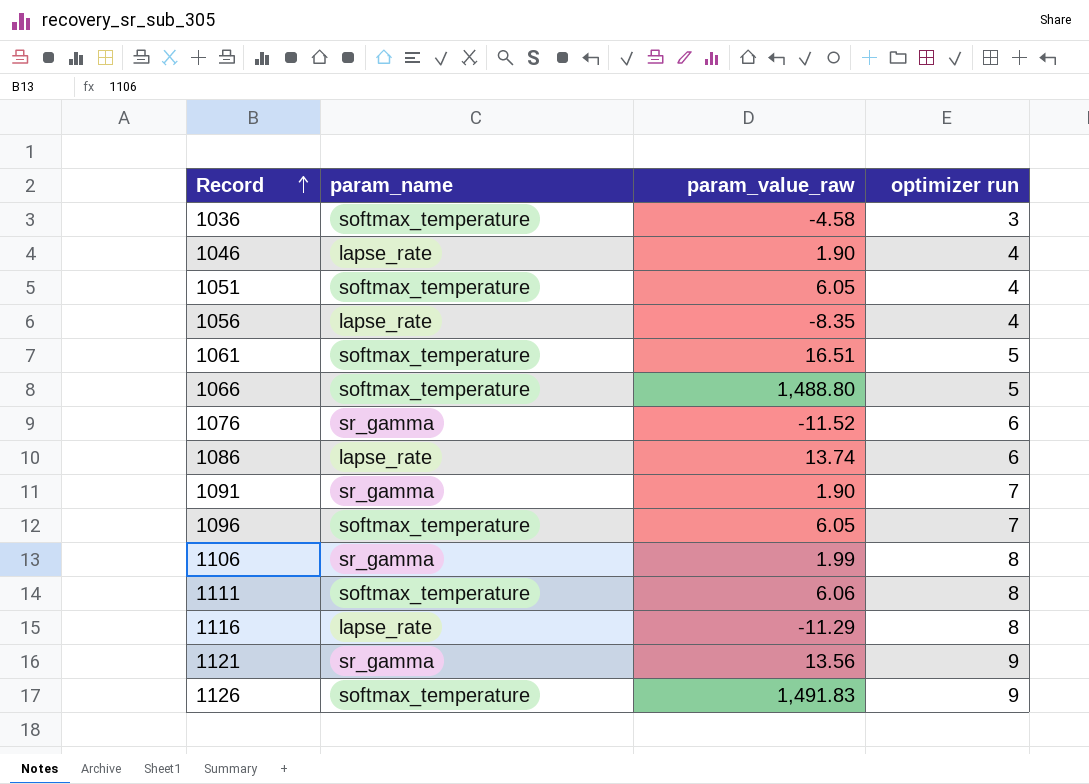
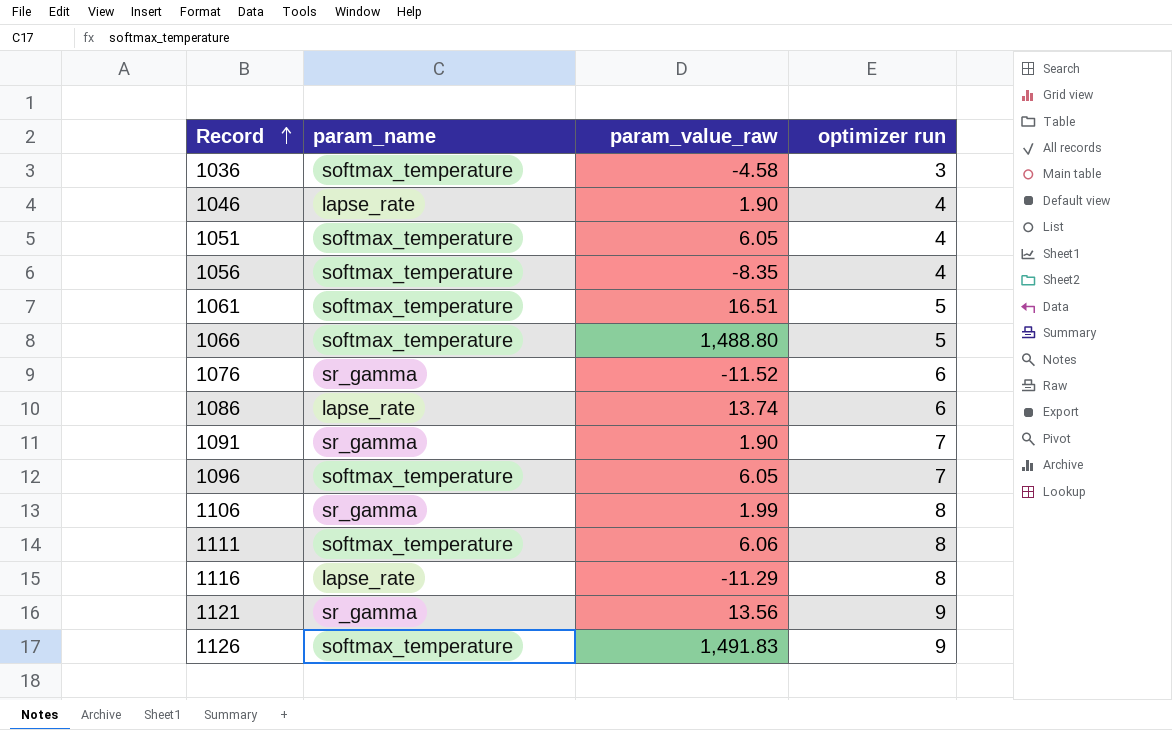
1056 | param_name: lapse_rate -> softmax_temperature

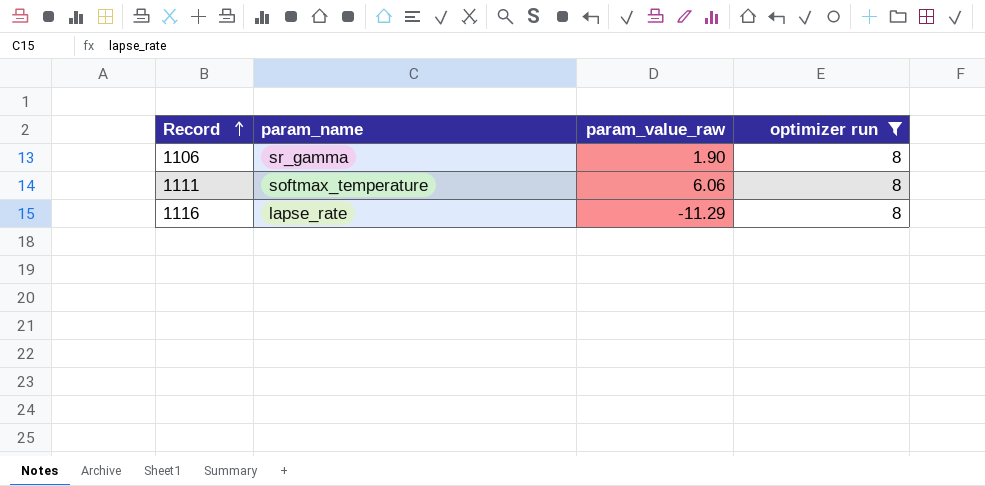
filter: none -> optimizer run = 8
1106 | param_value_raw: 1.99 -> 1.90

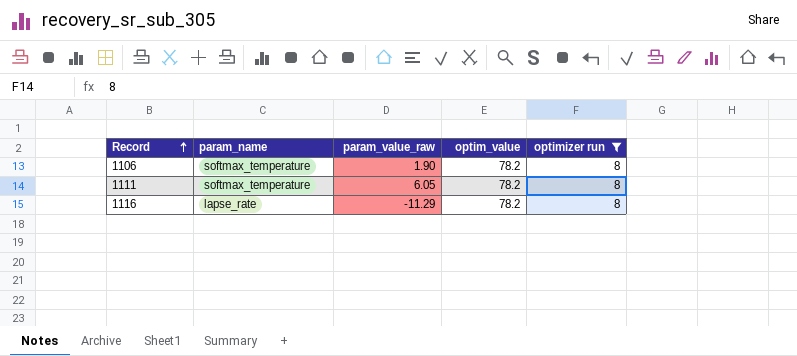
column optim_value | position: none -> 4
1106 | param_name: sr_gamma -> softmax_temperature
1111 | param_value_raw: 6.06 -> 6.05

